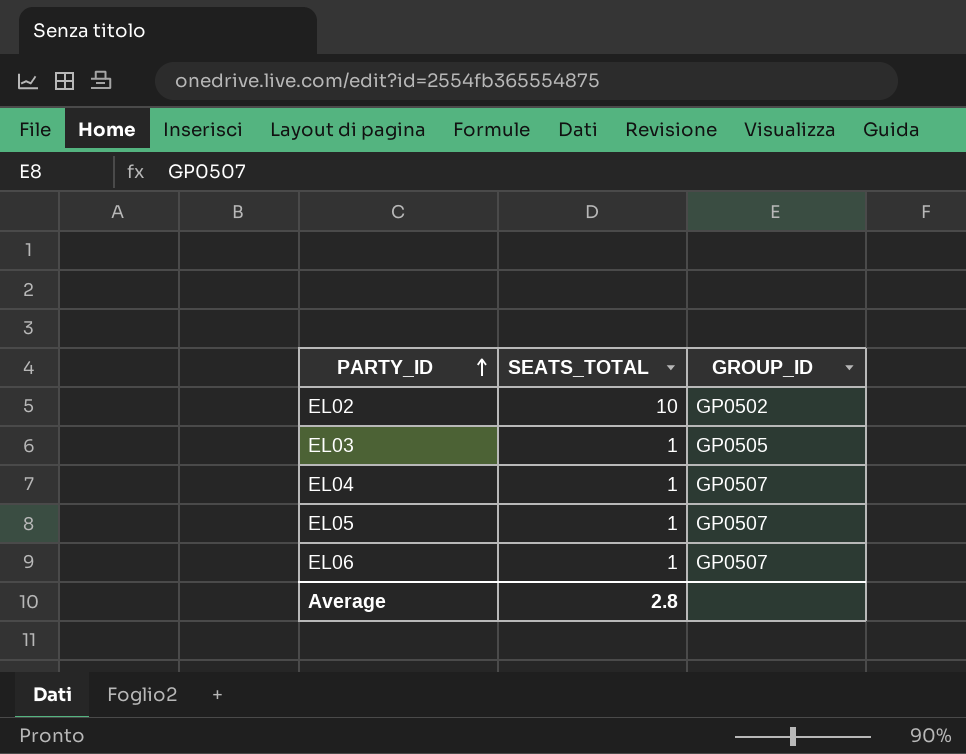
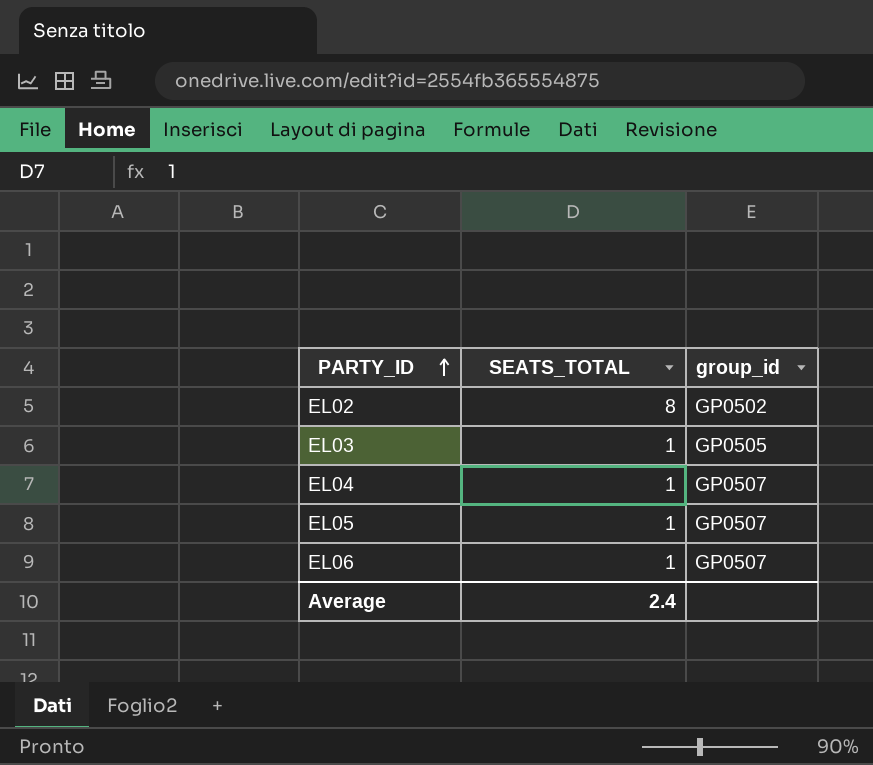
column name: GROUP_ID -> group_id
EL02 | SEATS_TOTAL: 10 -> 8
Average | SEATS_TOTAL: 2.8 -> 2.4

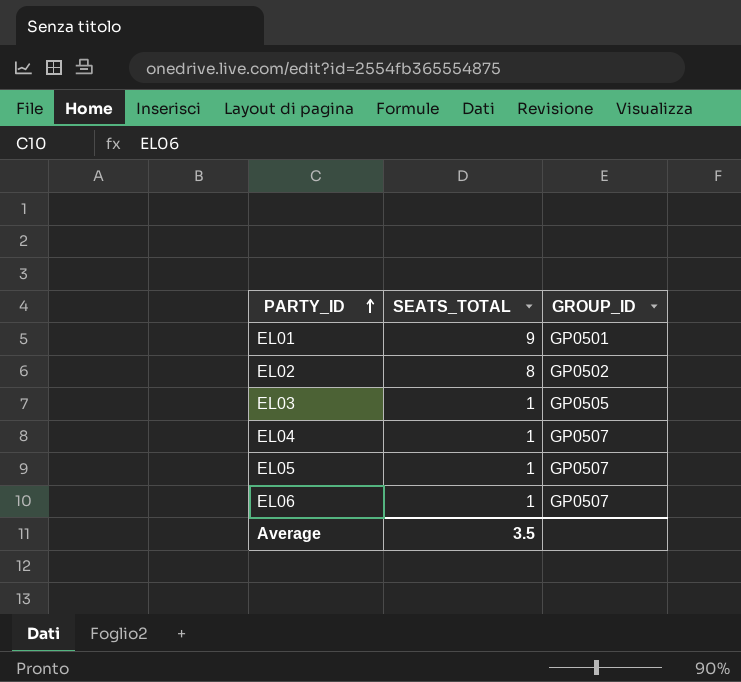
column name: group_id -> GROUP_ID
row EL01: none -> 9 | GP0501
Average | SEATS_TOTAL: 2.4 -> 3.5

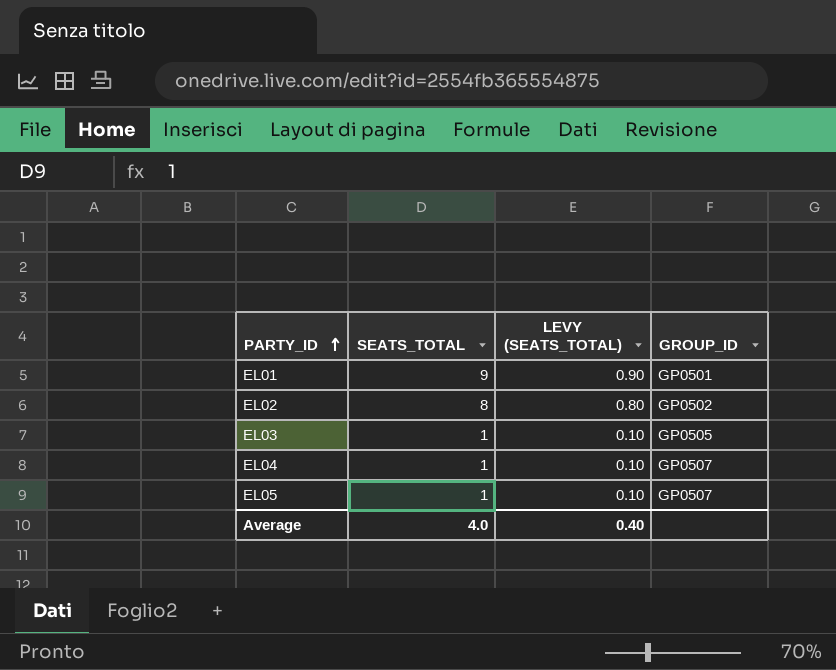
column LEVY (SEATS_TOTAL) | formula: none -> [SEATS_TOTAL] * 0.1
row EL06: 1 | GP0507 -> none
Average | SEATS_TOTAL: 3.5 -> 4.0

